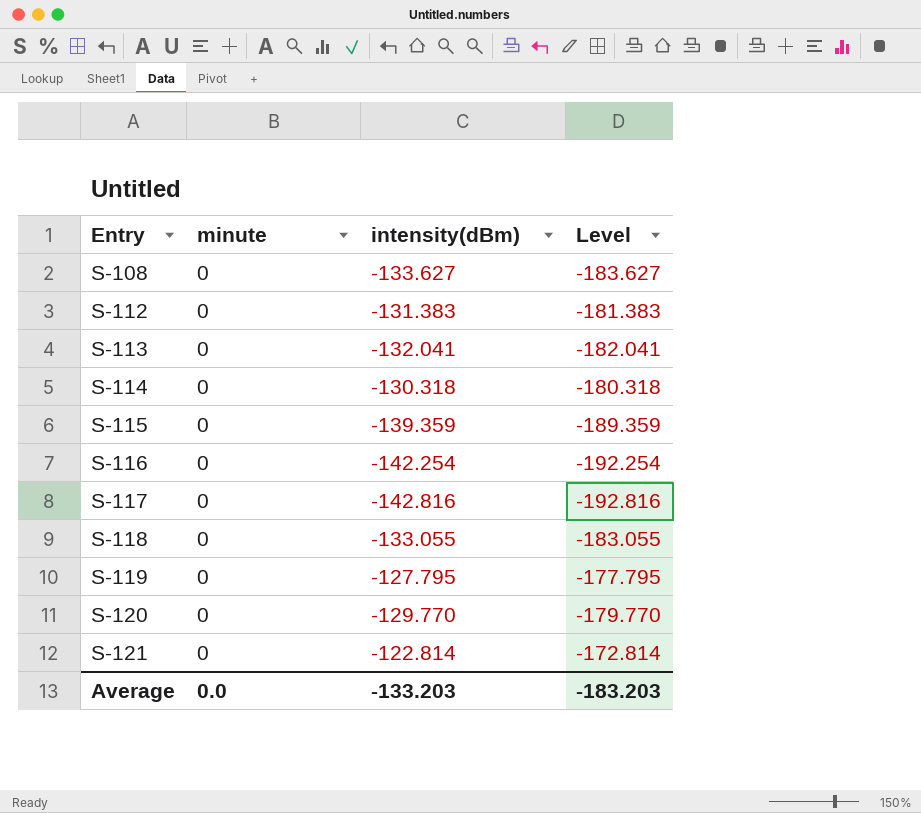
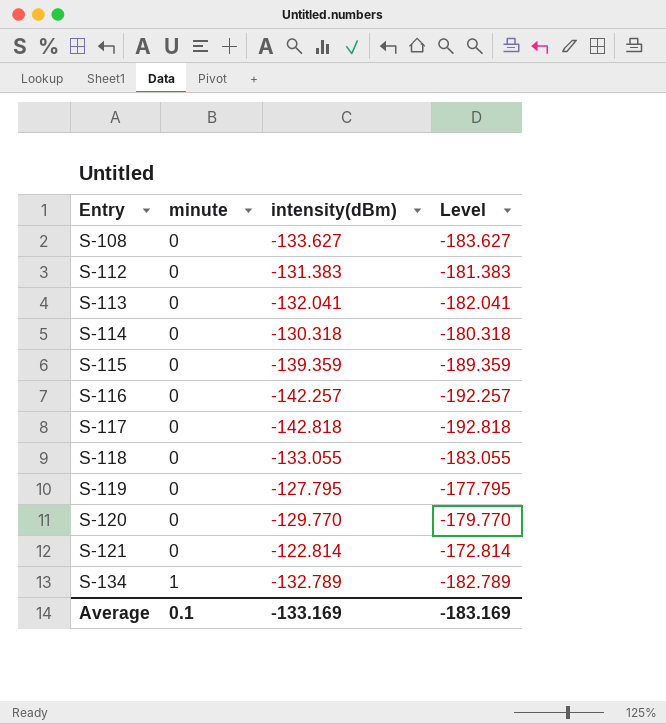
S-116 | intensity(dBm): -142.254 -> -142.257
S-116 | Level: -192.254 -> -192.257
S-117 | intensity(dBm): -142.816 -> -142.818
S-117 | Level: -192.816 -> -192.818
row S-134: none -> 1 | -132.789 | -182.789
Average | minute: 0.0 -> 0.1
Average | intensity(dBm): -133.203 -> -133.169
Average | Level: -183.203 -> -183.169

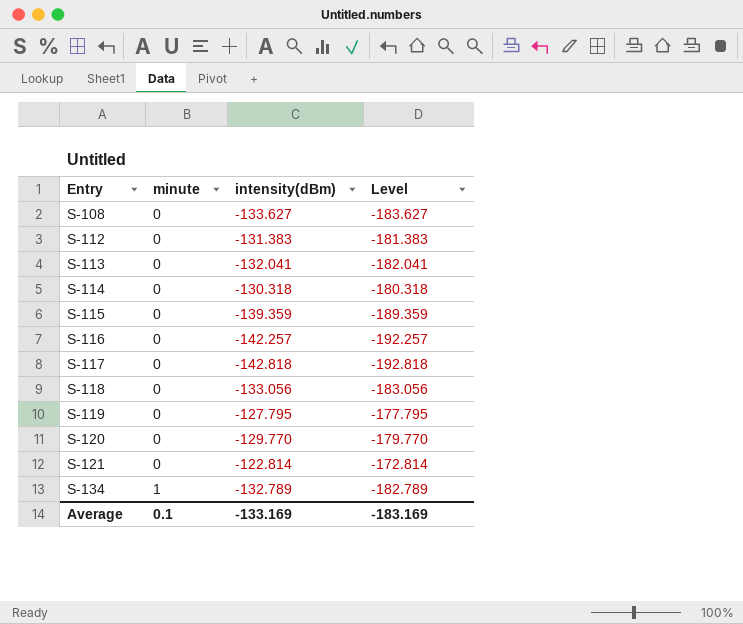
S-118 | intensity(dBm): -133.055 -> -133.056
S-118 | Level: -183.055 -> -183.056

